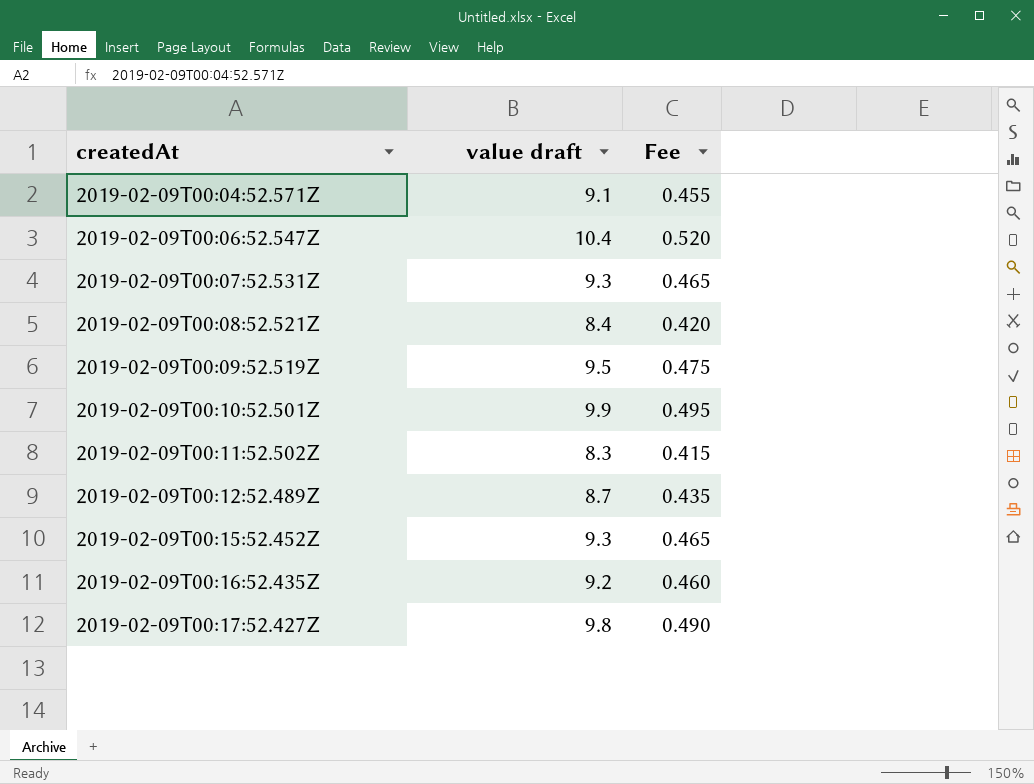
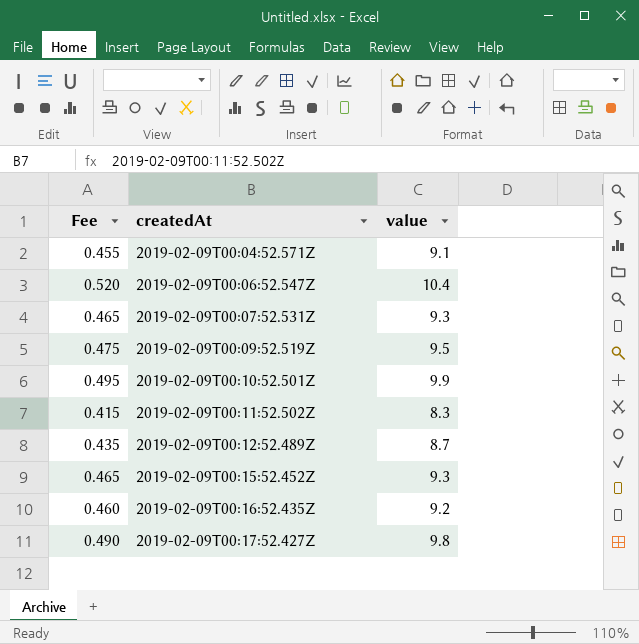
column Fee | position: 3 -> 1
column name: value draft -> value
row 2019-02-09T00:08:52.521Z: 8.4 | 0.420 -> none

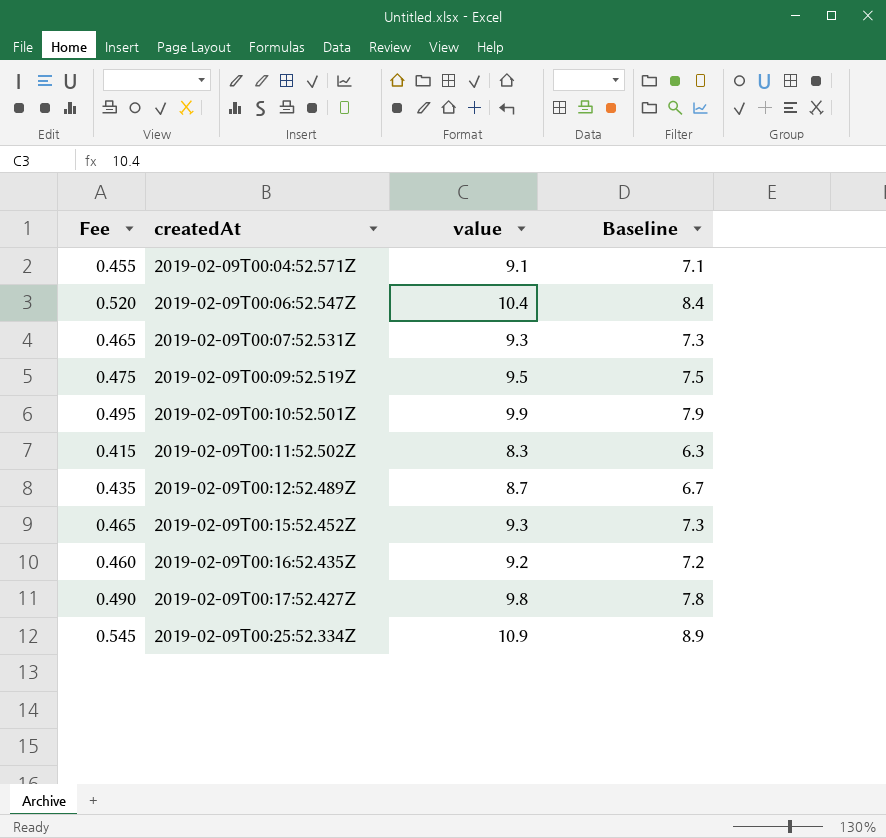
column Baseline | formula: none -> [value] - 2
row 2019-02-09T00:25:52.334Z: none -> 0.545 | 10.9 | 8.9

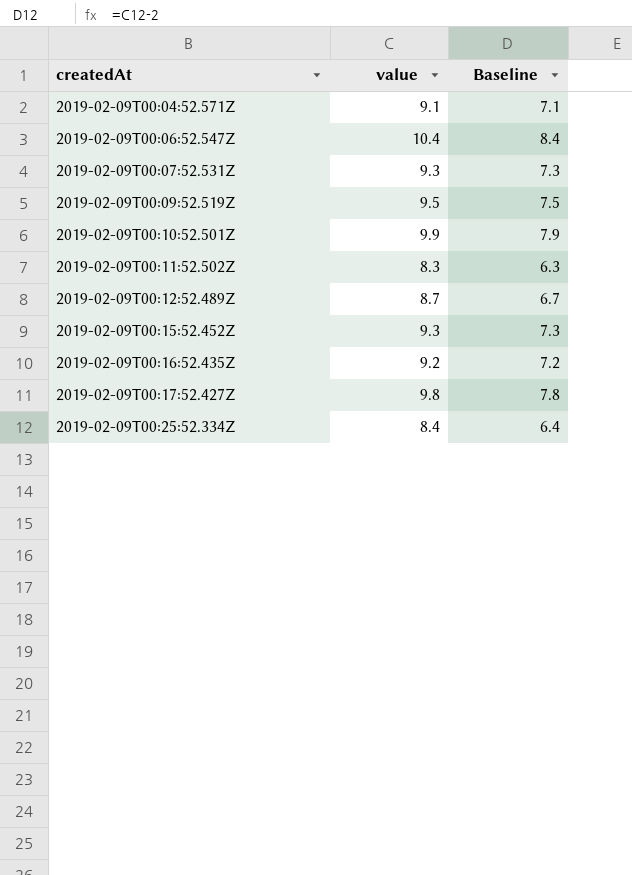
column Fee | formula: [value] * 0.05 -> none
2019-02-09T00:25:52.334Z | value: 10.9 -> 8.4
2019-02-09T00:25:52.334Z | Baseline: 8.9 -> 6.4

